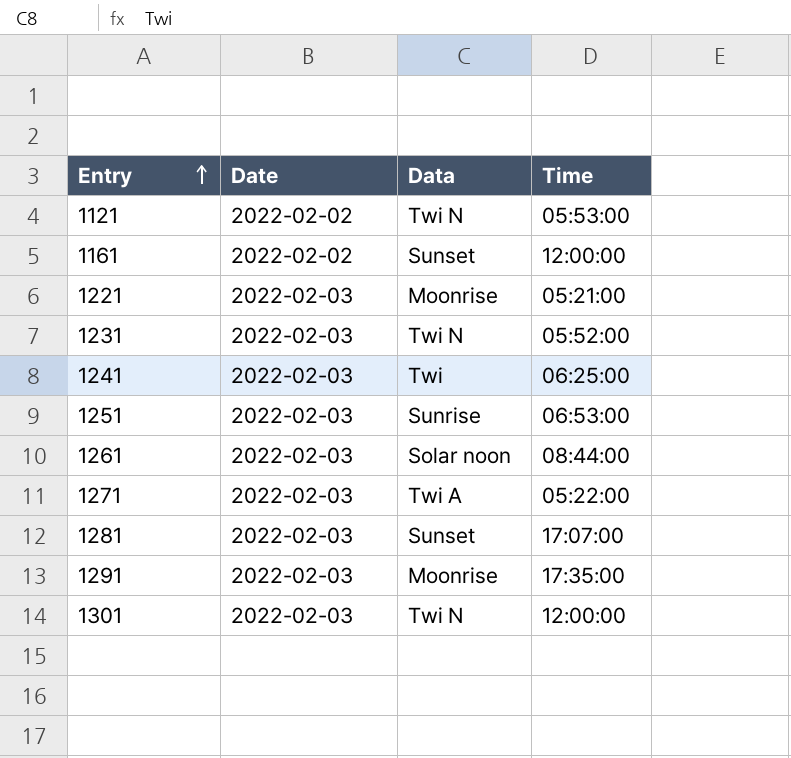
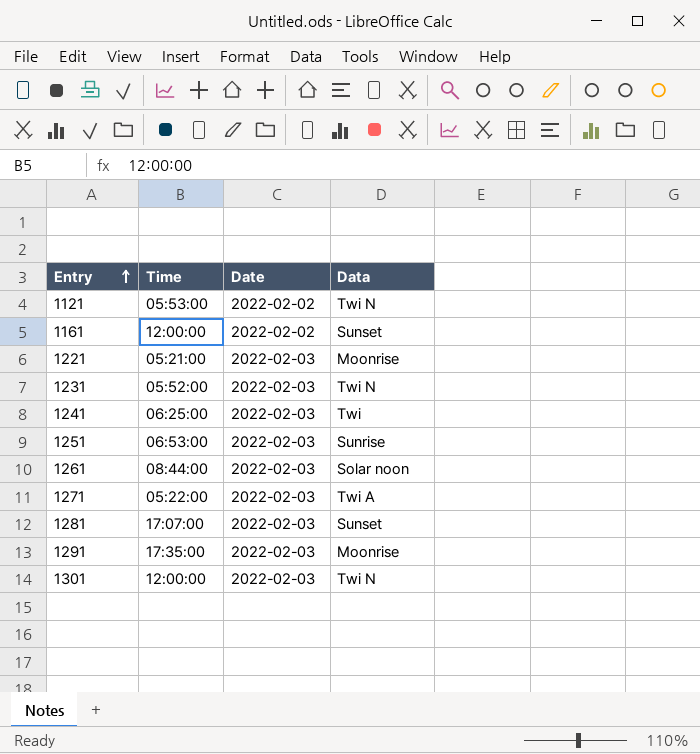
column Time | position: 4 -> 2

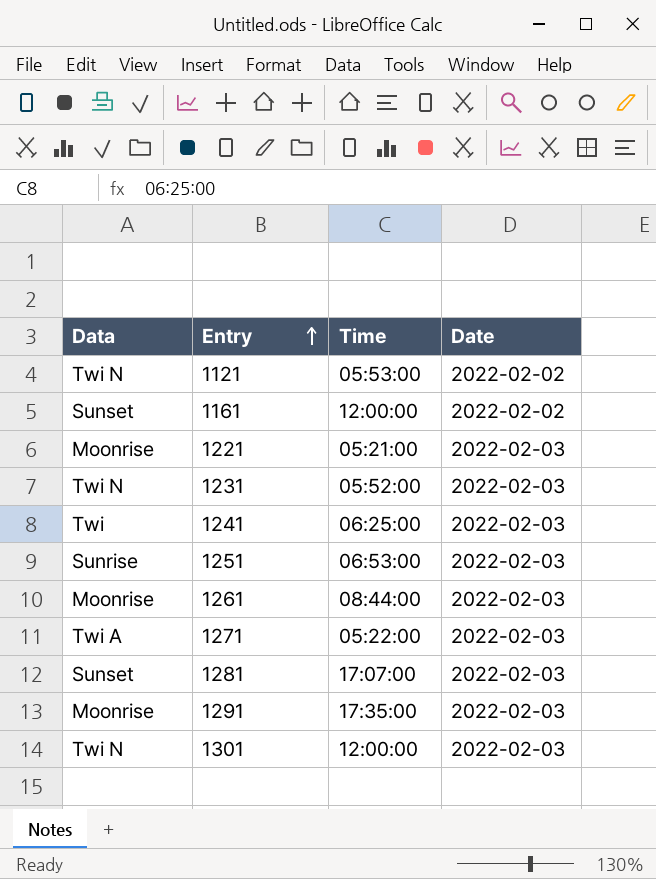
column Data | position: 4 -> 1
1261 | Data: Solar noon -> Moonrise

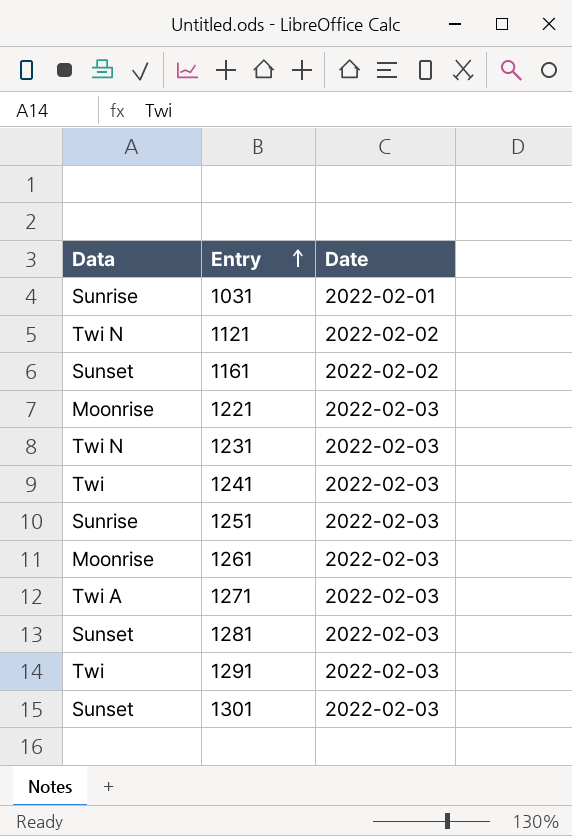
column Time | position: 3 -> none
row 1031: none -> Sunrise | 2022-02-01
1291 | Data: Moonrise -> Twi
1301 | Data: Twi N -> Sunset

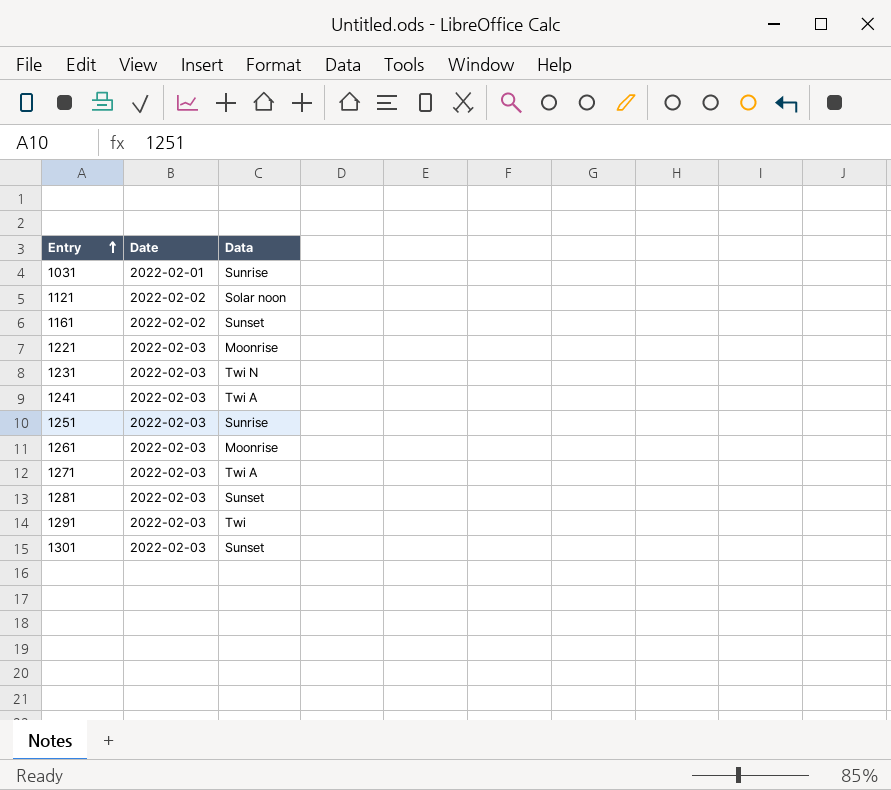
column Data | position: 1 -> 3
1121 | Data: Twi N -> Solar noon
1241 | Data: Twi -> Twi A

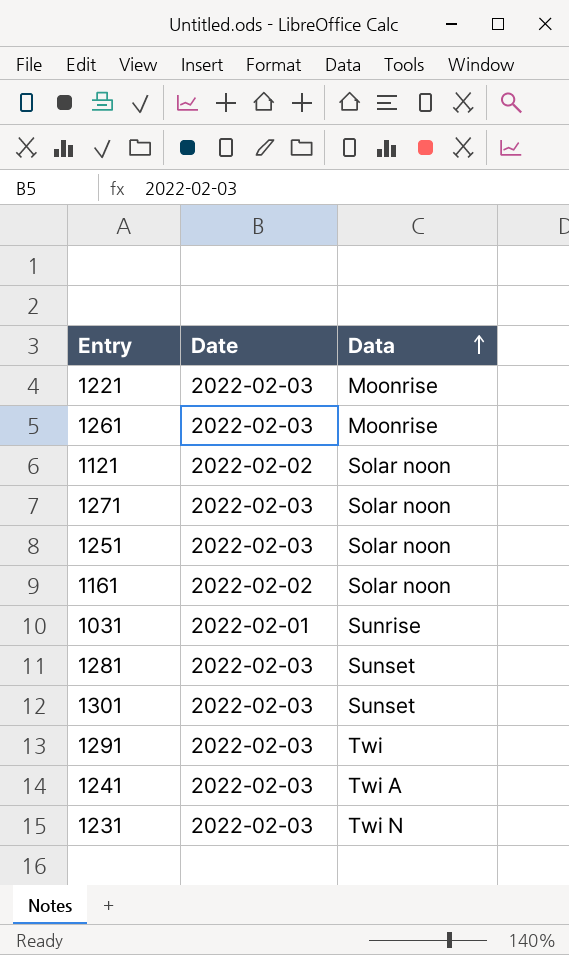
row order: Entry ascending -> Data ascending
1271 | Data: Twi A -> Solar noon
1251 | Data: Sunrise -> Solar noon
1161 | Data: Sunset -> Solar noon

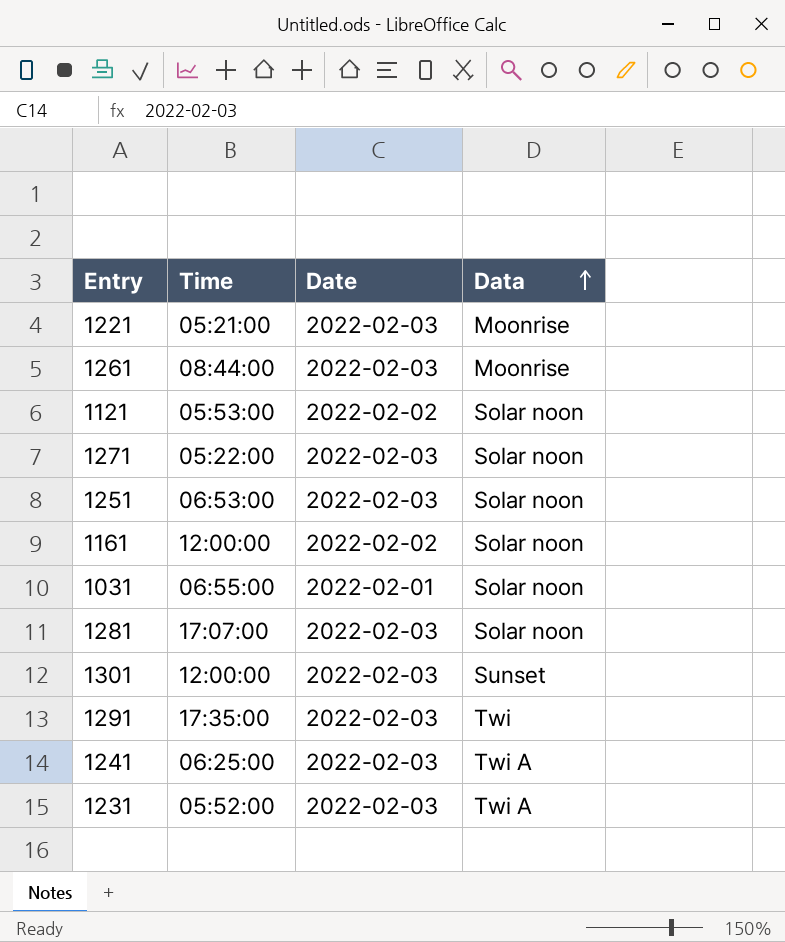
column Time | position: none -> 2
1031 | Data: Sunrise -> Solar noon
1281 | Data: Sunset -> Solar noon
1231 | Data: Twi N -> Twi A

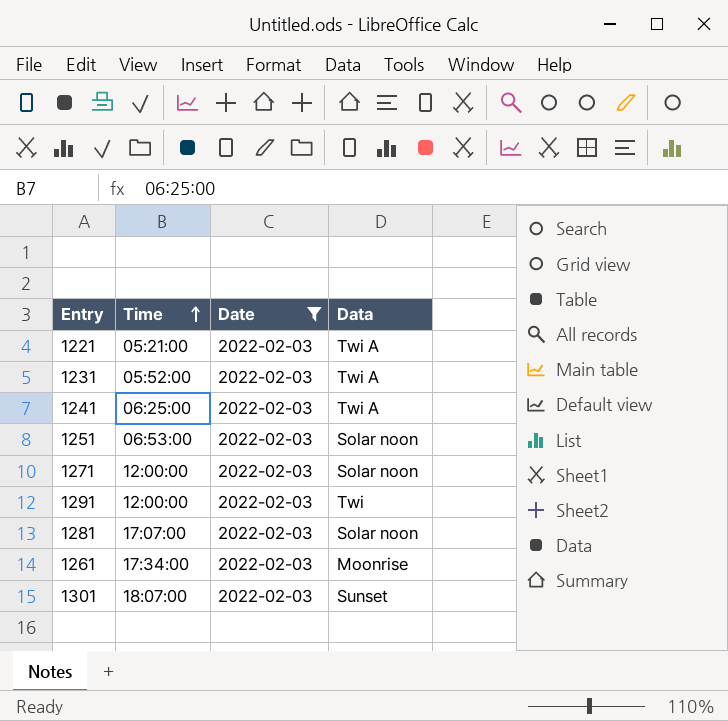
filter: none -> Date = 2022-02-03
row order: Data ascending -> Time ascending
1221 | Data: Moonrise -> Twi A
1271 | Time: 05:22:00 -> 12:00:00
1291 | Time: 17:35:00 -> 12:00:00
1261 | Time: 08:44:00 -> 17:34:00
1301 | Time: 12:00:00 -> 18:07:00

